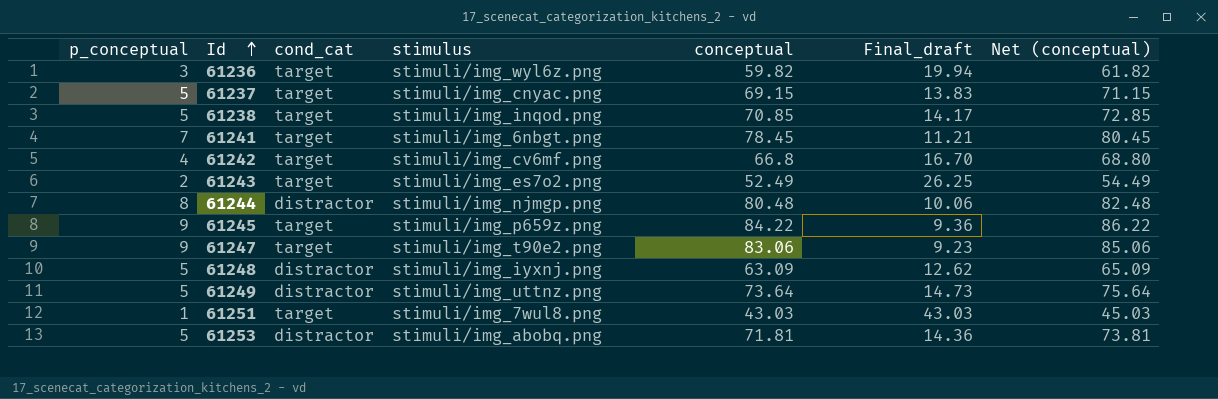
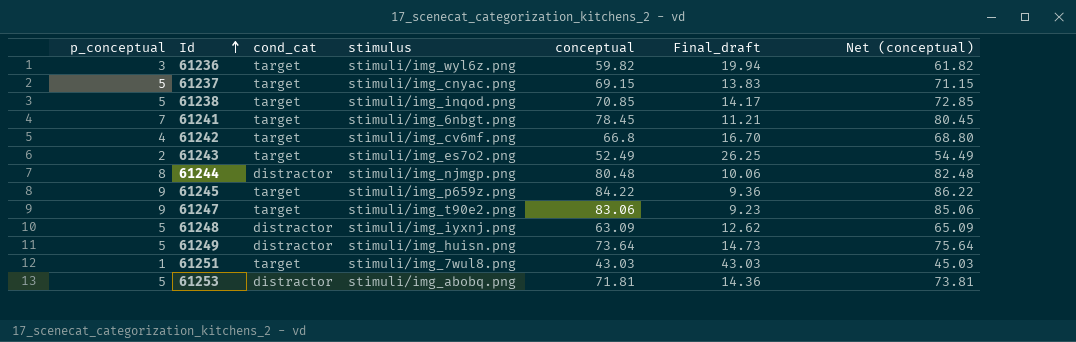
61249 | stimulus: stimuli/img_uttnz.png -> stimuli/img_huisn.png

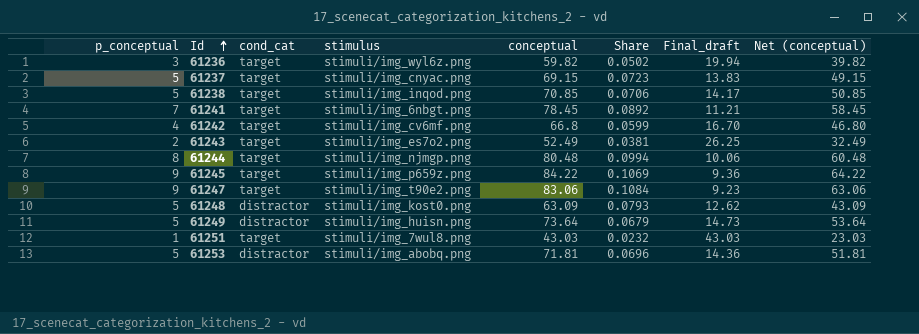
column Share | formula: none -> [p_conceptual] / [conceptual]
column Net (conceptual) | formula: [conceptual] + 2 -> [conceptual] - 20
61244 | cond_cat: distractor -> target
61248 | stimulus: stimuli/img_iyxnj.png -> stimuli/img_kost0.png

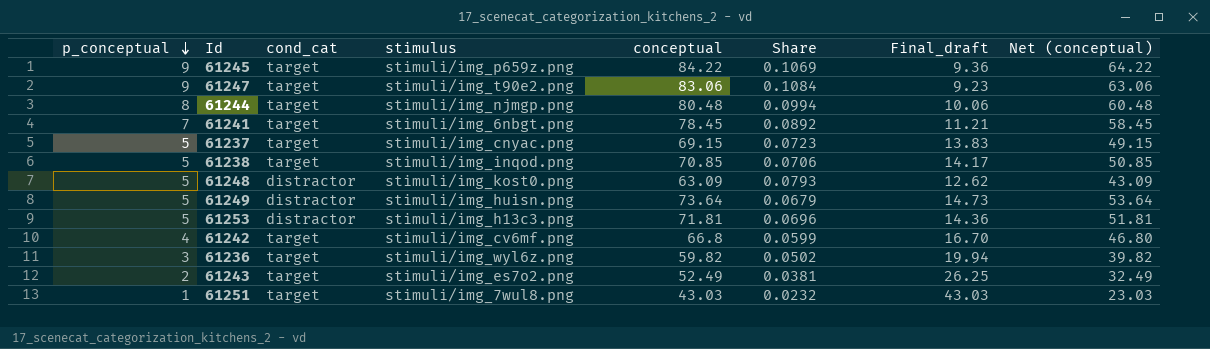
row order: Id ascending -> p_conceptual descending
61253 | stimulus: stimuli/img_abobq.png -> stimuli/img_h13c3.png

